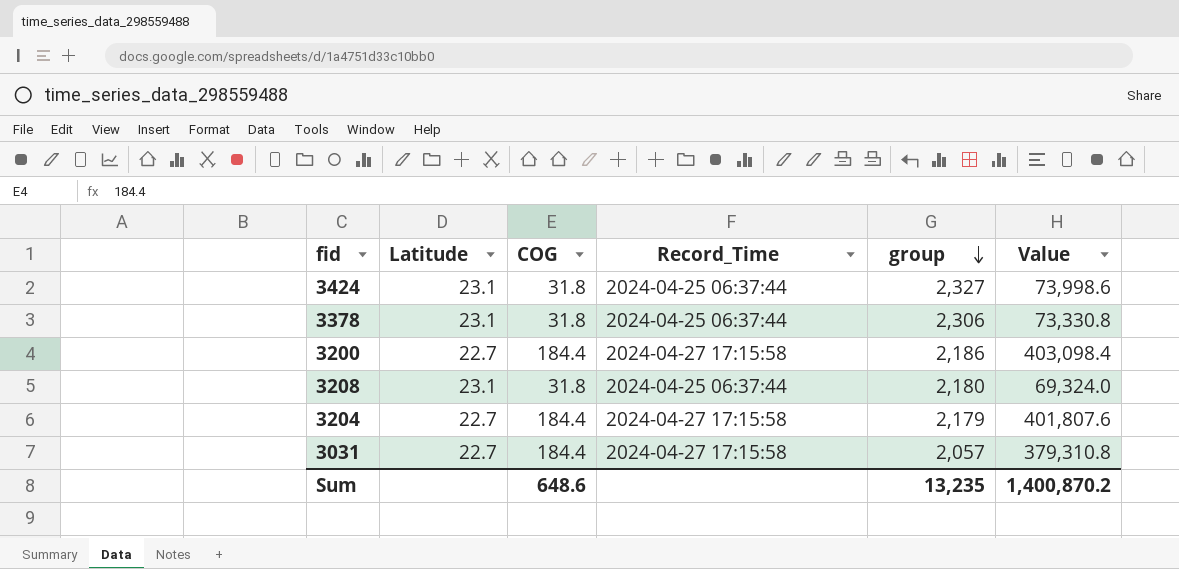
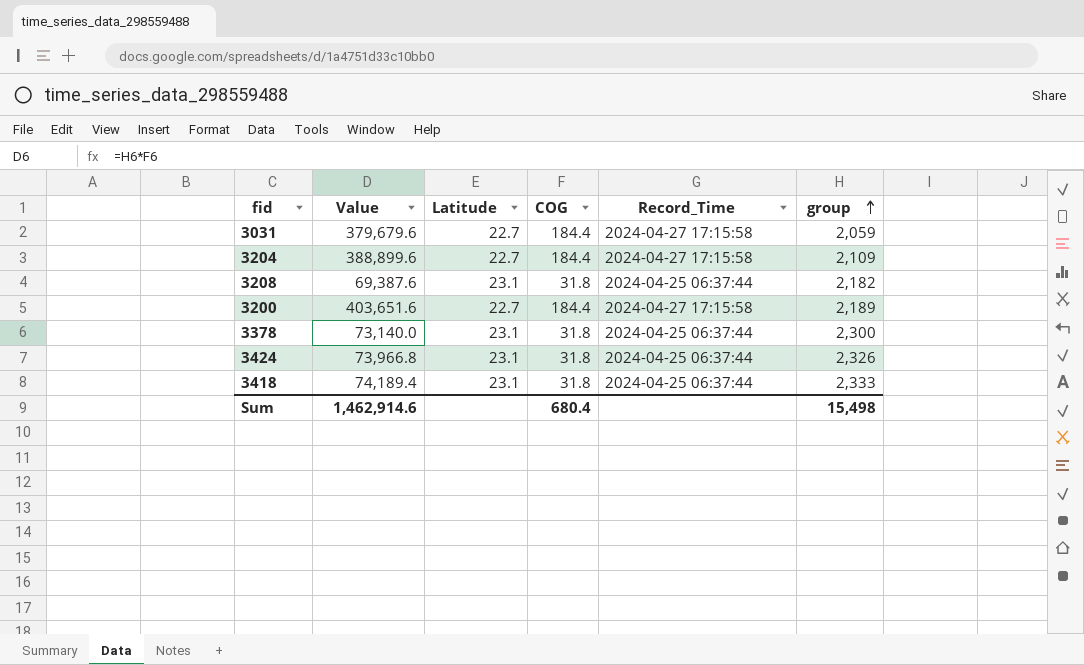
row order: group descending -> group ascending
column Value | position: 6 -> 2
3031 | Value: 379,310.8 -> 379,679.6
3031 | group: 2,057 -> 2,059
3204 | Value: 401,807.6 -> 388,899.6
3204 | group: 2,179 -> 2,109
3208 | Value: 69,324.0 -> 69,387.6
3208 | group: 2,180 -> 2,182
3200 | Value: 403,098.4 -> 403,651.6
3200 | group: 2,186 -> 2,189
3378 | Value: 73,330.8 -> 73,140.0
3378 | group: 2,306 -> 2,300
3424 | Value: 73,998.6 -> 73,966.8
3424 | group: 2,327 -> 2,326
row 3418: none -> 74,189.4 | 23.1 | 31.8 | 2024-04-25 06:37:44 | 2,333
Sum | Value: 1,400,870.2 -> 1,462,914.6
Sum | COG: 648.6 -> 680.4
Sum | group: 13,235 -> 15,498

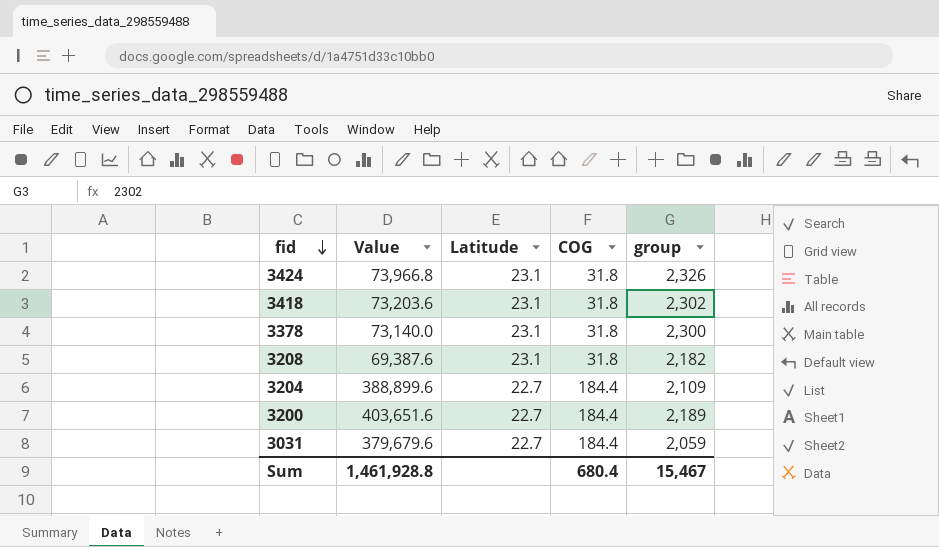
row order: group ascending -> fid descending
column Record_Time | position: 5 -> none
3418 | Value: 74,189.4 -> 73,203.6
3418 | group: 2,333 -> 2,302
Sum | Value: 1,462,914.6 -> 1,461,928.8
Sum | group: 15,498 -> 15,467

